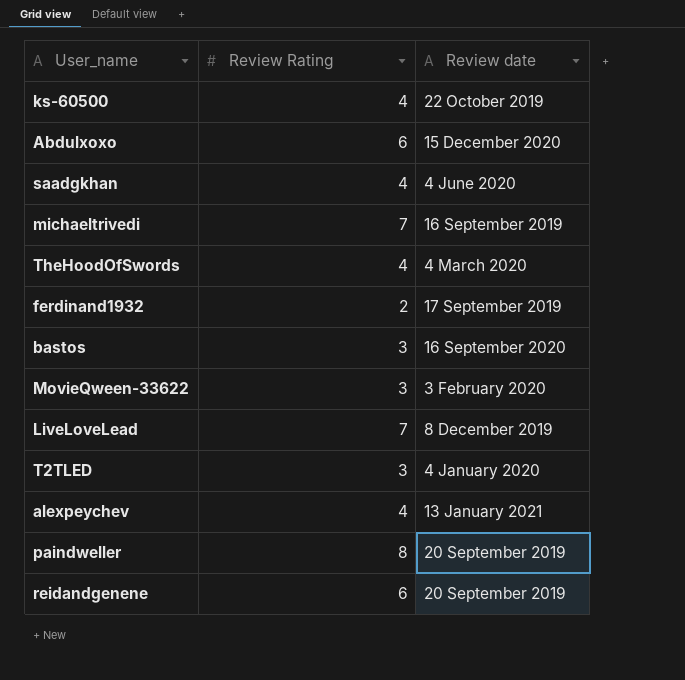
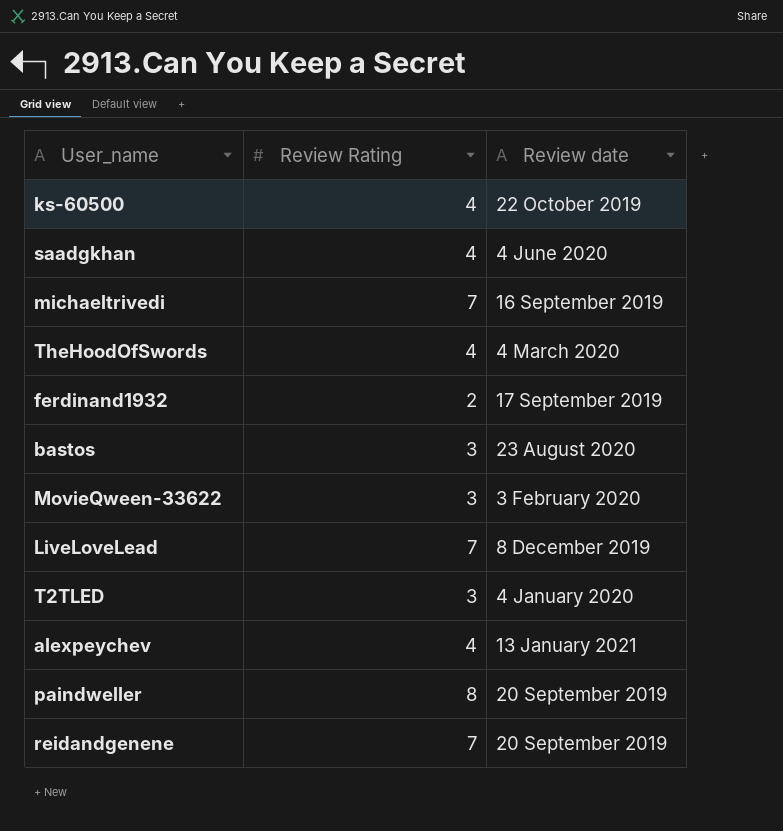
row Abdulxoxo: 6 | 15 December 2020 -> none
bastos | Review date: 16 September 2020 -> 23 August 2020
reidandgenene | Review Rating: 6 -> 7

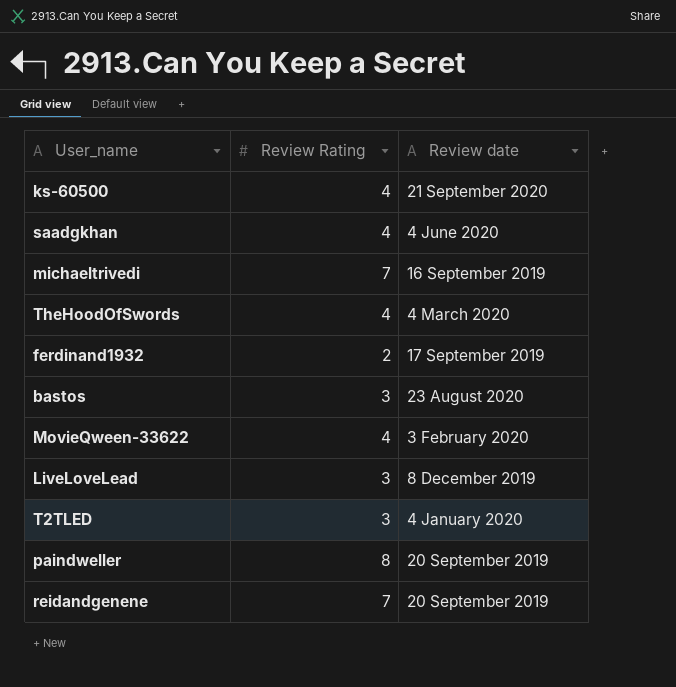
row alexpeychev: 4 | 13 January 2021 -> none
ks-60500 | Review date: 22 October 2019 -> 21 September 2020
MovieQween-33622 | Review Rating: 3 -> 4
LiveLoveLead | Review Rating: 7 -> 3

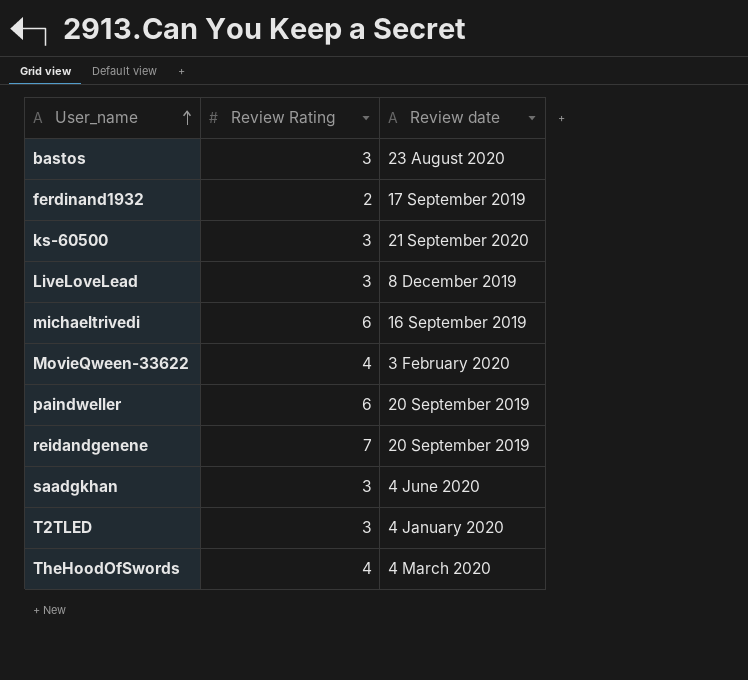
row order: none -> User_name ascending
ks-60500 | Review Rating: 4 -> 3
michaeltrivedi | Review Rating: 7 -> 6
paindweller | Review Rating: 8 -> 6
saadgkhan | Review Rating: 4 -> 3

